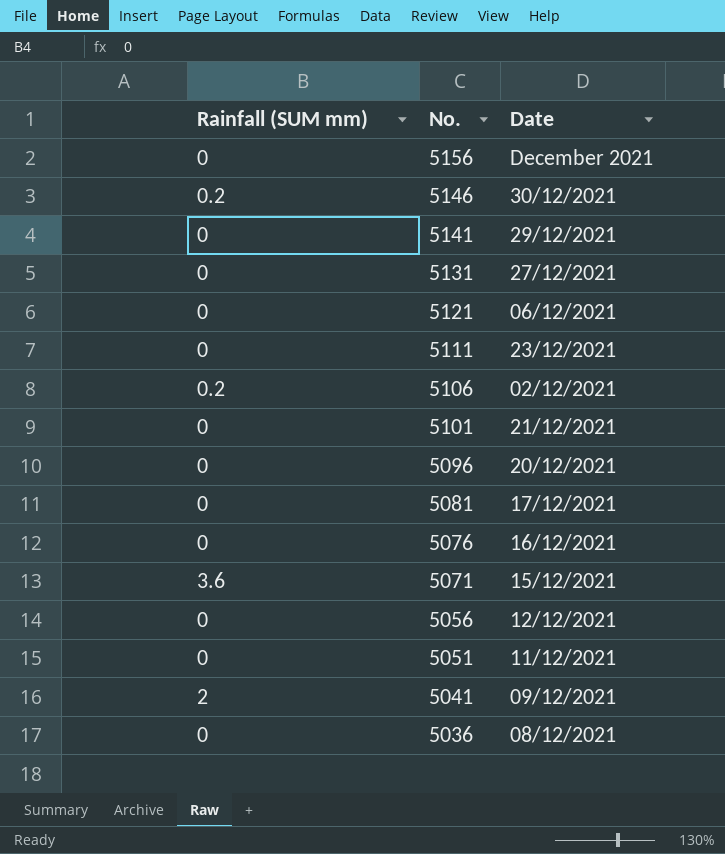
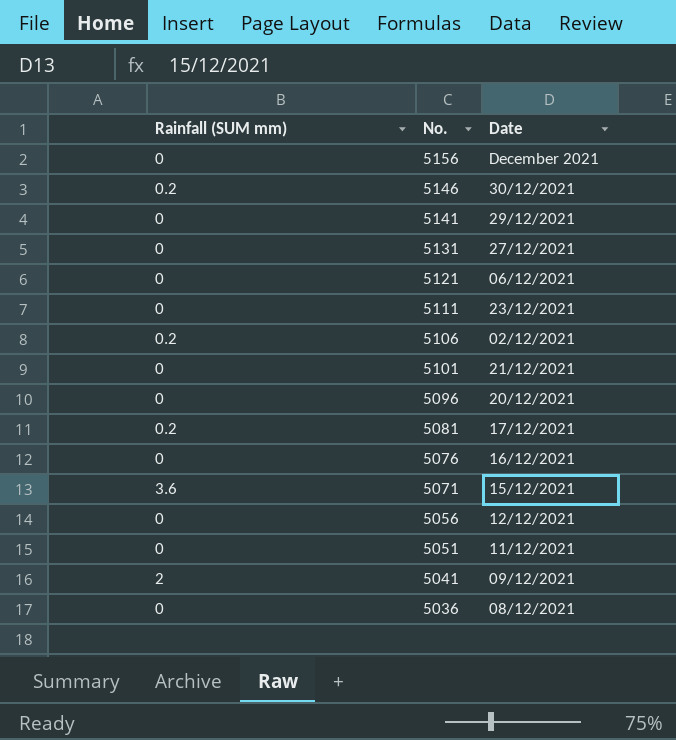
5081 | Rainfall (SUM mm): 0 -> 0.2

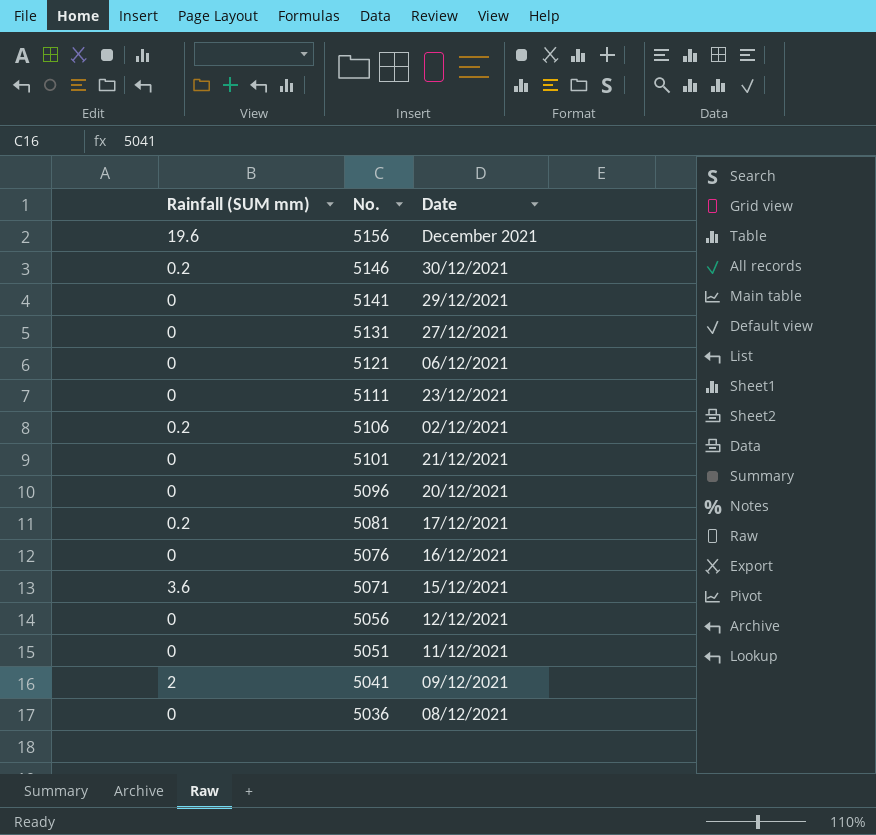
5156 | Rainfall (SUM mm): 0 -> 19.6

